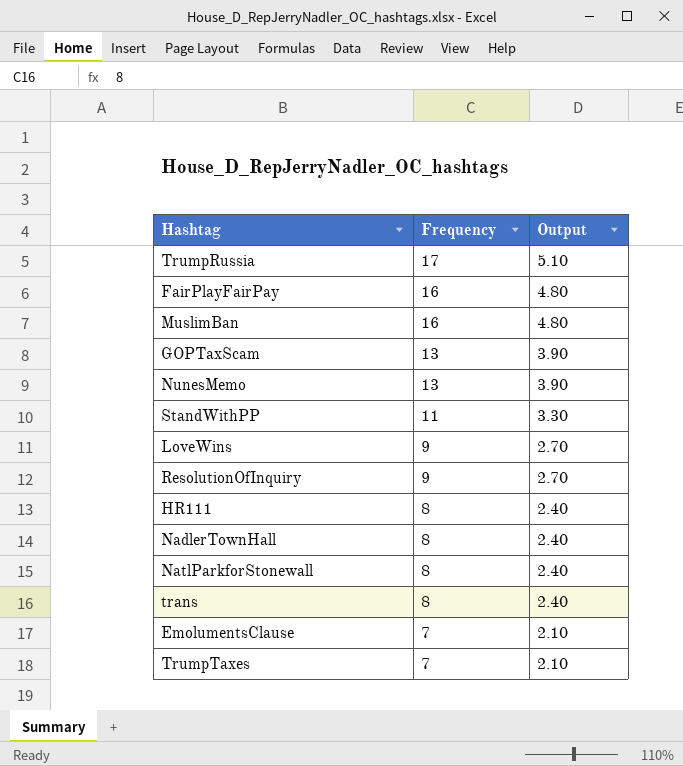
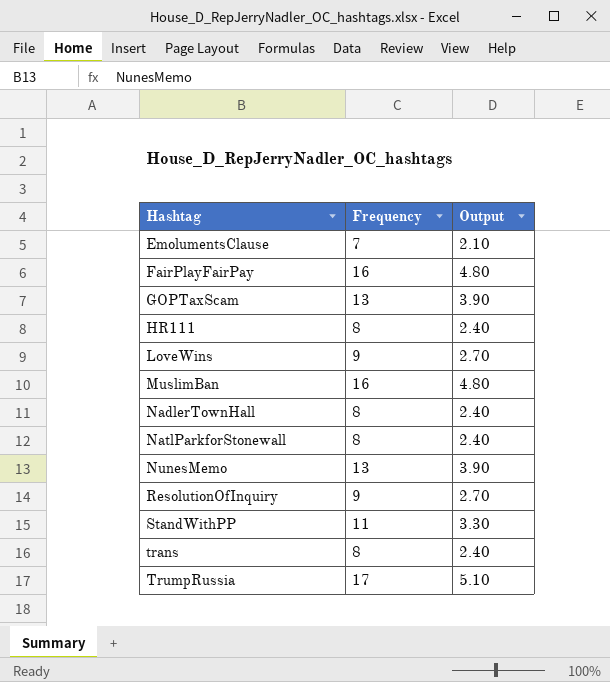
row order: Frequency descending -> Hashtag ascending
row TrumpTaxes: 7 | 2.10 -> none

